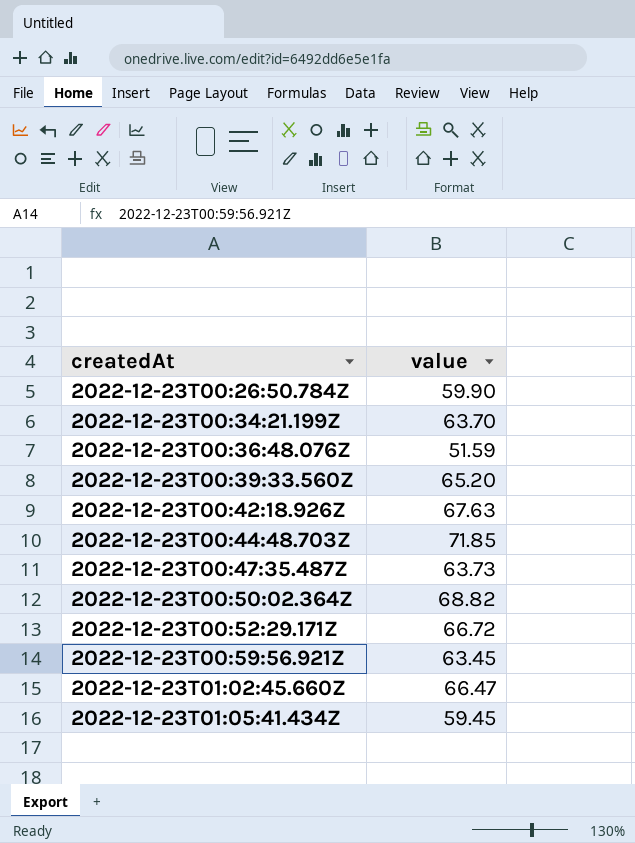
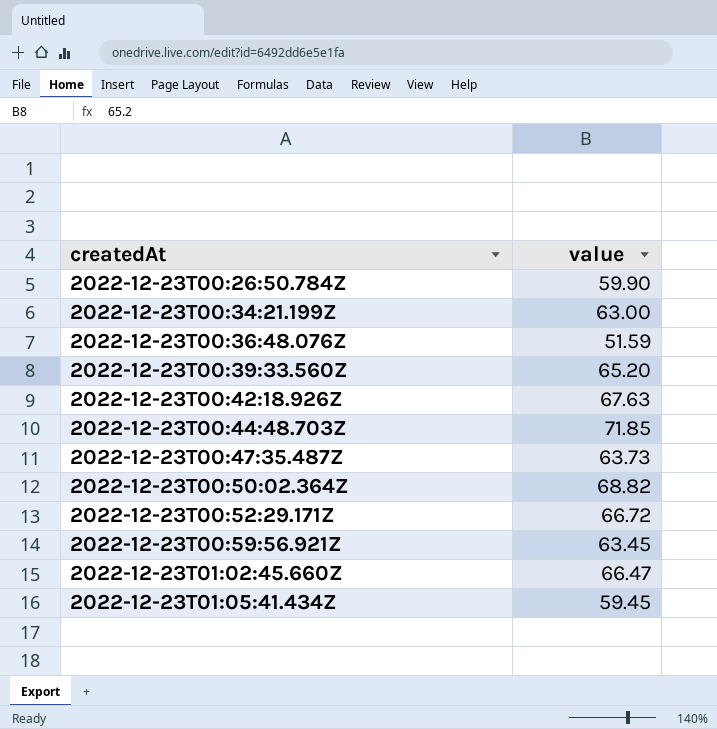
2022-12-23T00:34:21.199Z | value: 63.70 -> 63.00

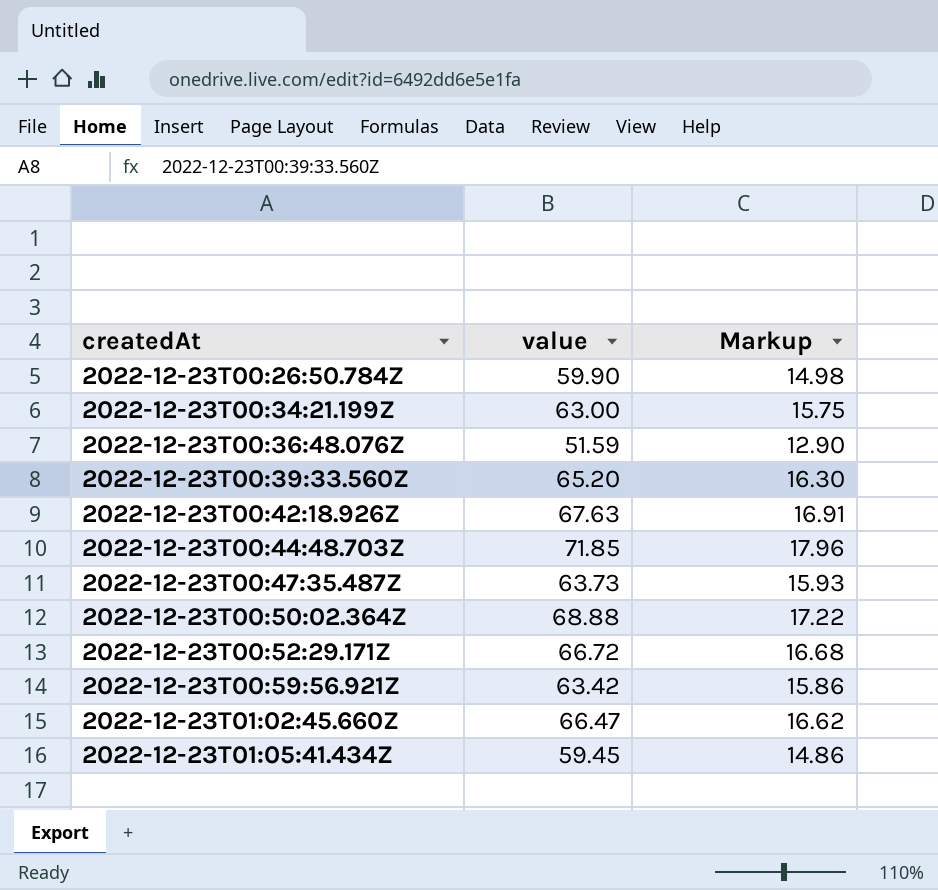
column Markup | formula: none -> [value] * 0.25
2022-12-23T00:50:02.364Z | value: 68.82 -> 68.88
2022-12-23T00:59:56.921Z | value: 63.45 -> 63.42

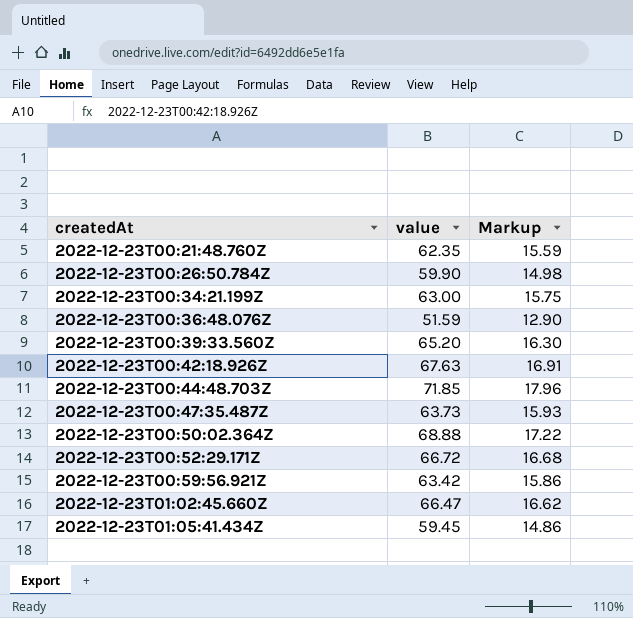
row 2022-12-23T00:21:48.760Z: none -> 62.35 | 15.59

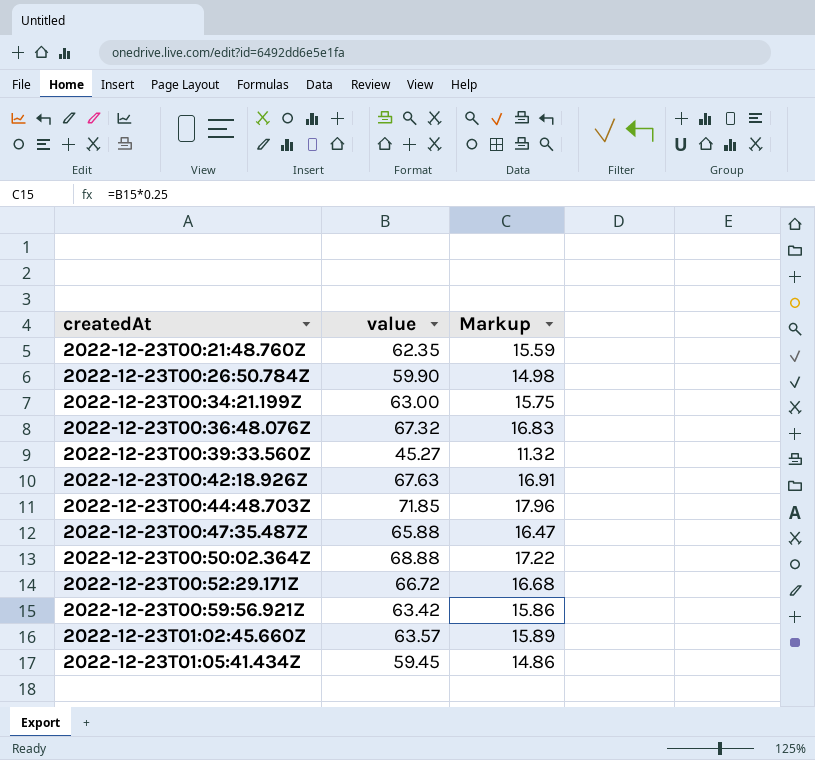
2022-12-23T00:36:48.076Z | value: 51.59 -> 67.32
2022-12-23T00:36:48.076Z | Markup: 12.90 -> 16.83
2022-12-23T00:39:33.560Z | value: 65.20 -> 45.27
2022-12-23T00:39:33.560Z | Markup: 16.30 -> 11.32
2022-12-23T00:47:35.487Z | value: 63.73 -> 65.88
2022-12-23T00:47:35.487Z | Markup: 15.93 -> 16.47
2022-12-23T01:02:45.660Z | value: 66.47 -> 63.57
2022-12-23T01:02:45.660Z | Markup: 16.62 -> 15.89

